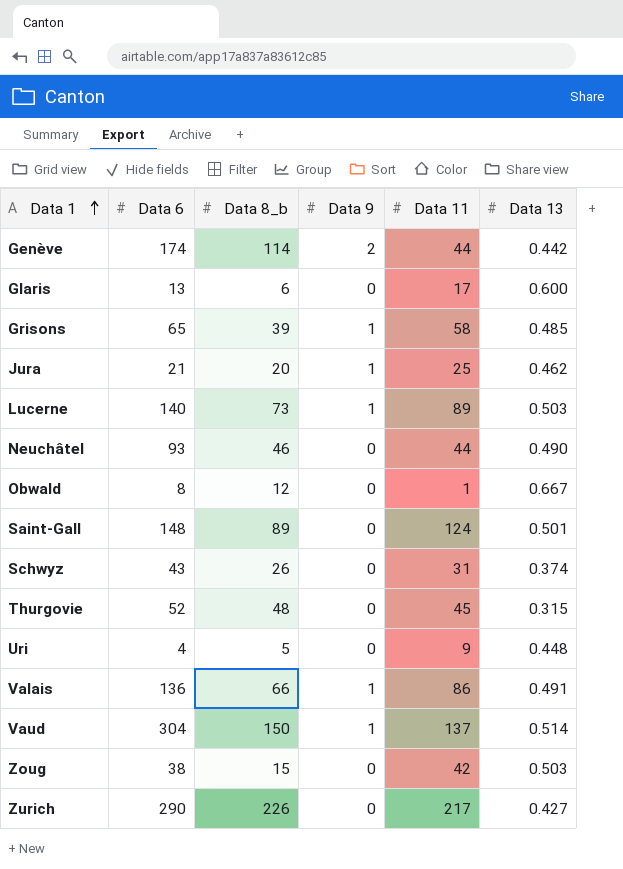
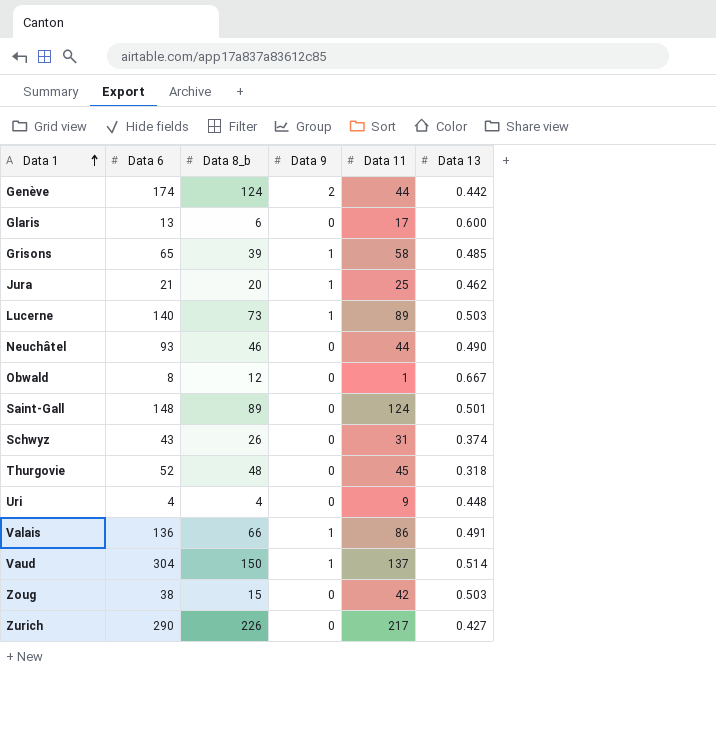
Genève | Data 8_b: 114 -> 124
Thurgovie | Data 13: 0.315 -> 0.318
Uri | Data 8_b: 5 -> 4

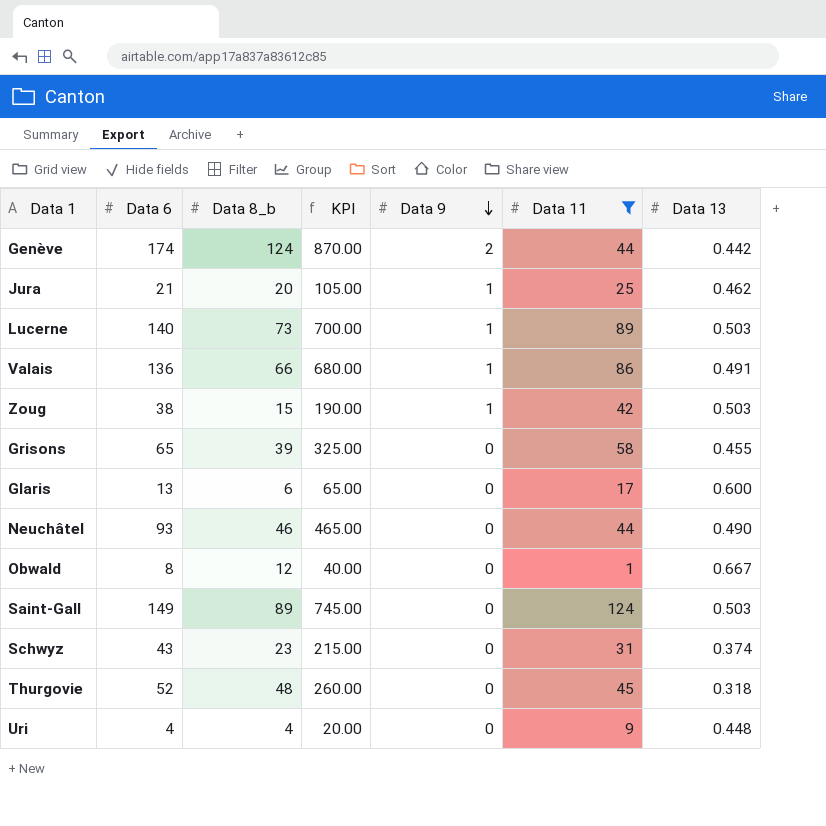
filter: none -> Data 11 <= 124
row order: Data 1 ascending -> Data 9 descending
column KPI | formula: none -> [Data 6] * 5
Zoug | Data 9: 0 -> 1
Grisons | Data 9: 1 -> 0
Grisons | Data 13: 0.485 -> 0.455
Saint-Gall | Data 6: 148 -> 149
Saint-Gall | Data 13: 0.501 -> 0.503
Schwyz | Data 8_b: 26 -> 23

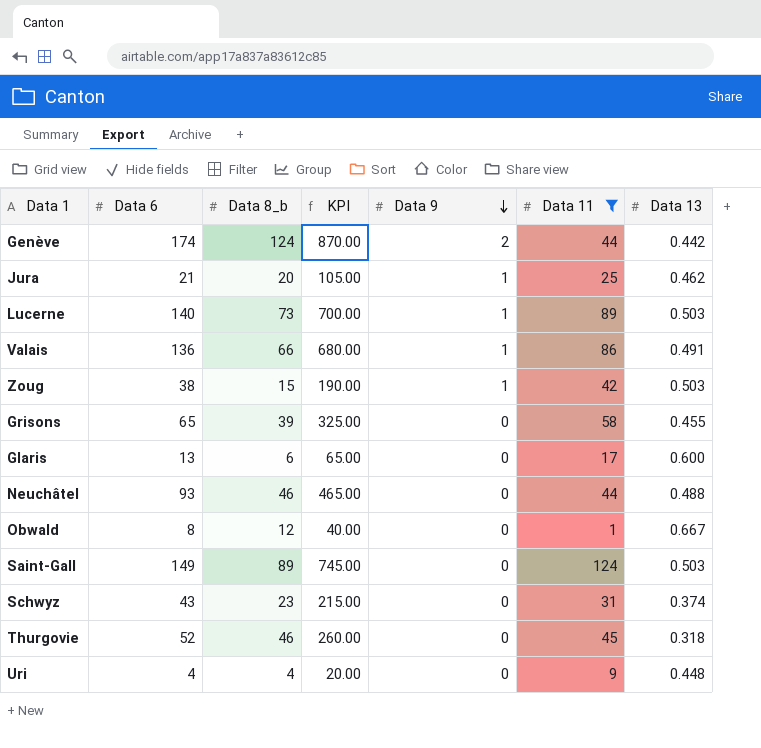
Neuchâtel | Data 13: 0.490 -> 0.488
Thurgovie | Data 8_b: 48 -> 46

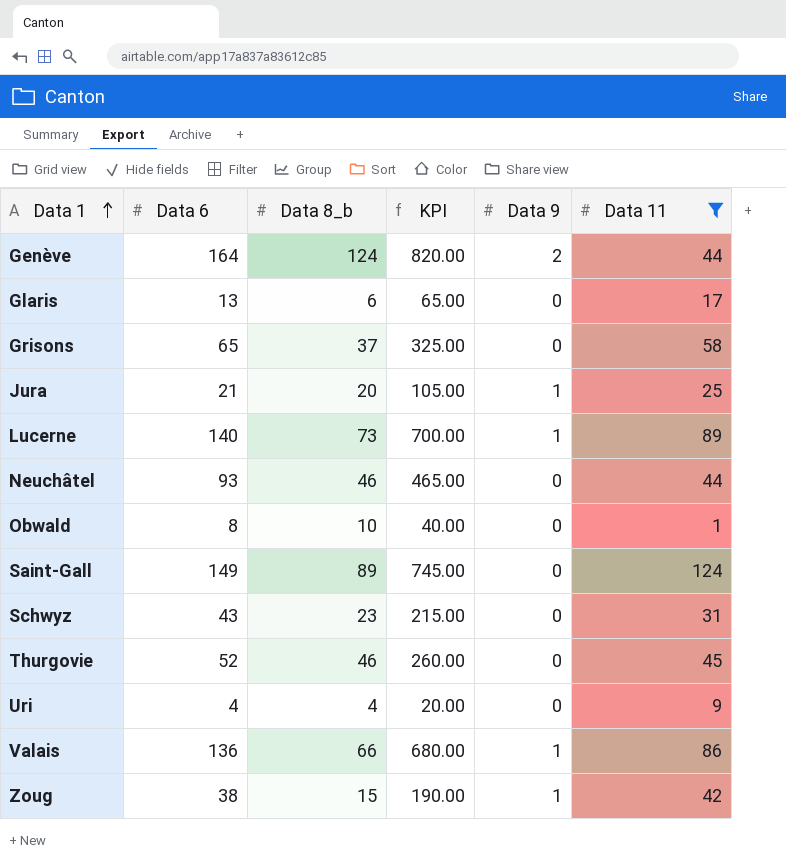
row order: Data 9 descending -> Data 1 ascending
column Data 13 | position: 7 -> none
Genève | Data 6: 174 -> 164
Genève | KPI: 870.00 -> 820.00
Grisons | Data 8_b: 39 -> 37
Obwald | Data 8_b: 12 -> 10

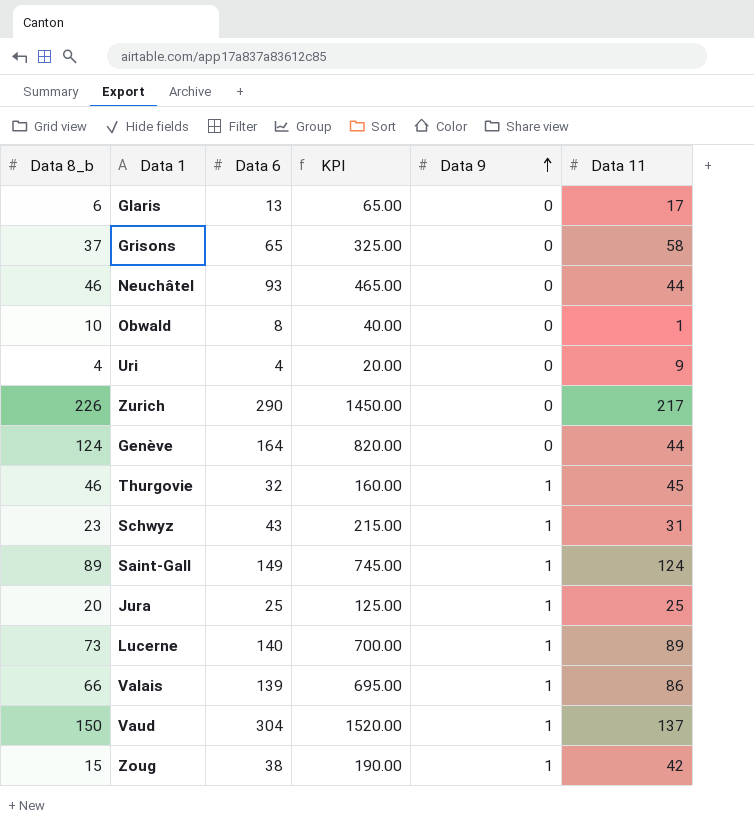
filter: Data 11 <= 124 -> none
row order: Data 1 ascending -> Data 9 ascending
column Data 8_b | position: 3 -> 1
Genève | Data 9: 2 -> 0
Thurgovie | Data 6: 52 -> 32
Thurgovie | KPI: 260.00 -> 160.00
Thurgovie | Data 9: 0 -> 1
Schwyz | Data 9: 0 -> 1
Saint-Gall | Data 9: 0 -> 1
Jura | Data 6: 21 -> 25
Jura | KPI: 105.00 -> 125.00
Valais | Data 6: 136 -> 139
Valais | KPI: 680.00 -> 695.00

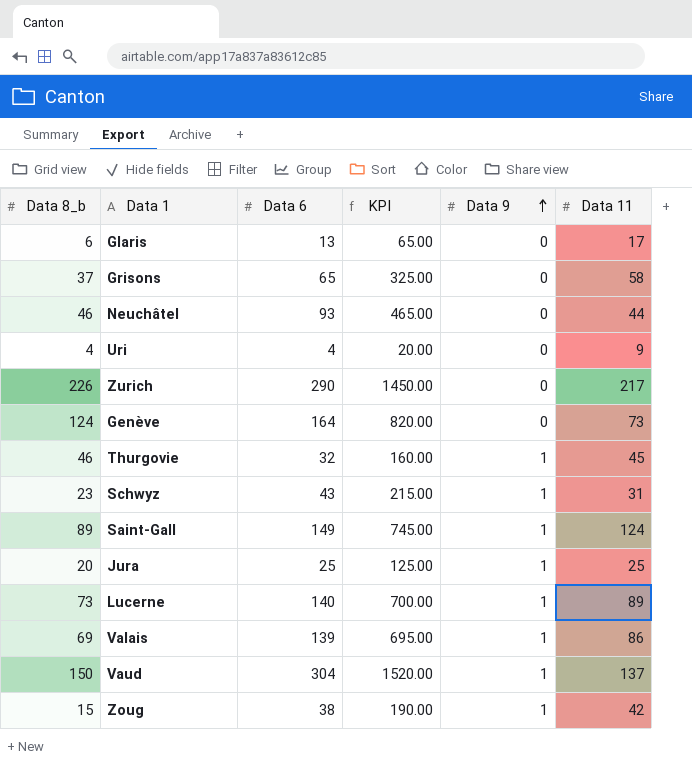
row Obwald: 10 | 8 | 40.00 | 0 | 1 -> none
Genève | Data 11: 44 -> 73
Valais | Data 8_b: 66 -> 69

